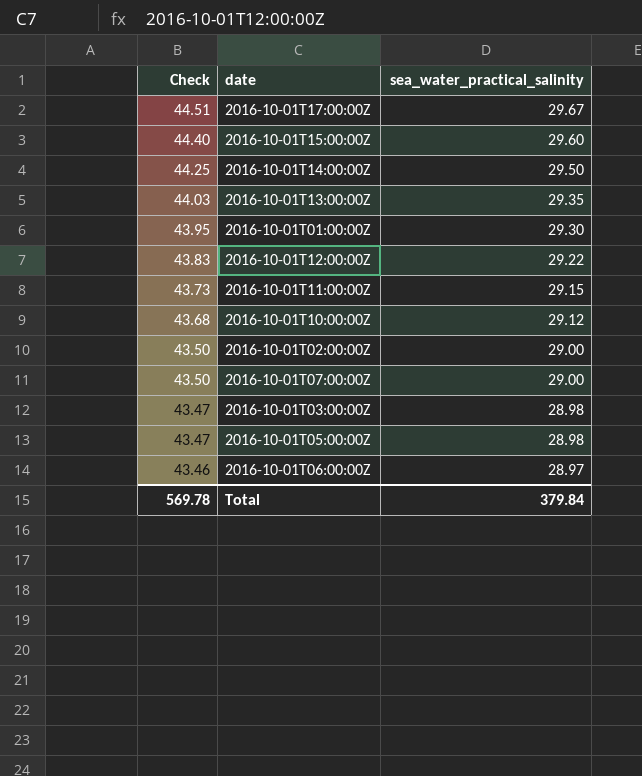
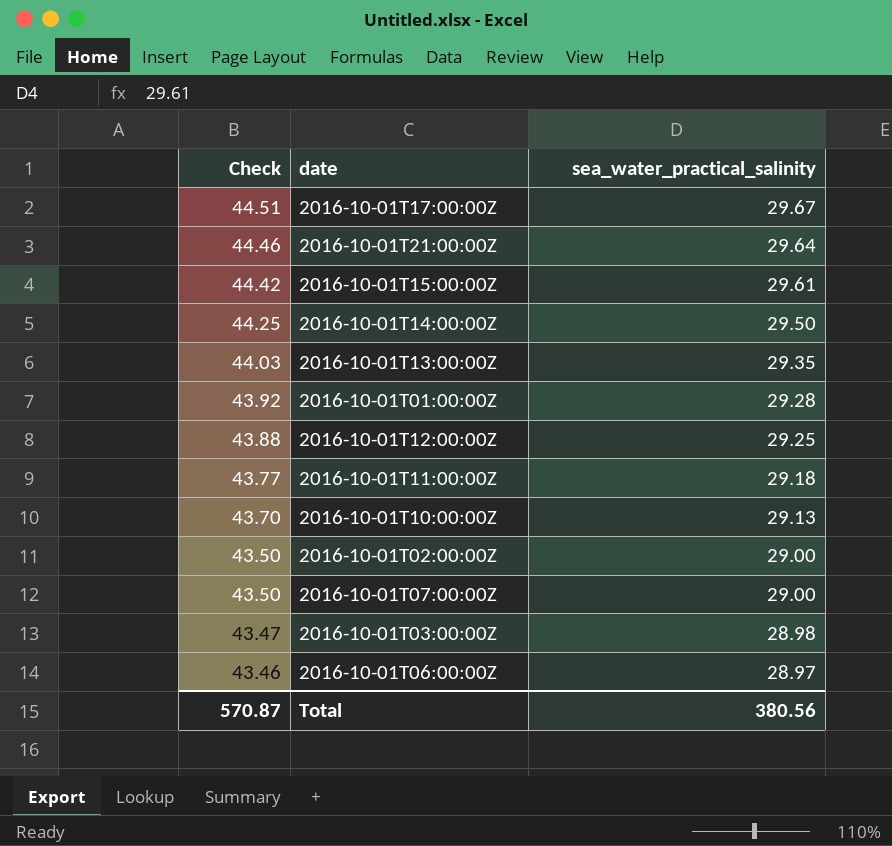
row 2016-10-01T05:00:00Z: 43.47 | 28.98 -> none
row 2016-10-01T21:00:00Z: none -> 44.46 | 29.64
2016-10-01T15:00:00Z | Check: 44.40 -> 44.42
2016-10-01T15:00:00Z | sea_water_practical_salinity: 29.60 -> 29.61
2016-10-01T01:00:00Z | Check: 43.95 -> 43.92
2016-10-01T01:00:00Z | sea_water_practical_salinity: 29.30 -> 29.28
2016-10-01T12:00:00Z | Check: 43.83 -> 43.88
2016-10-01T12:00:00Z | sea_water_practical_salinity: 29.22 -> 29.25
2016-10-01T11:00:00Z | Check: 43.73 -> 43.77
2016-10-01T11:00:00Z | sea_water_practical_salinity: 29.15 -> 29.18
2016-10-01T10:00:00Z | Check: 43.68 -> 43.70
2016-10-01T10:00:00Z | sea_water_practical_salinity: 29.12 -> 29.13
Total | Check: 569.78 -> 570.87
Total | sea_water_practical_salinity: 379.84 -> 380.56

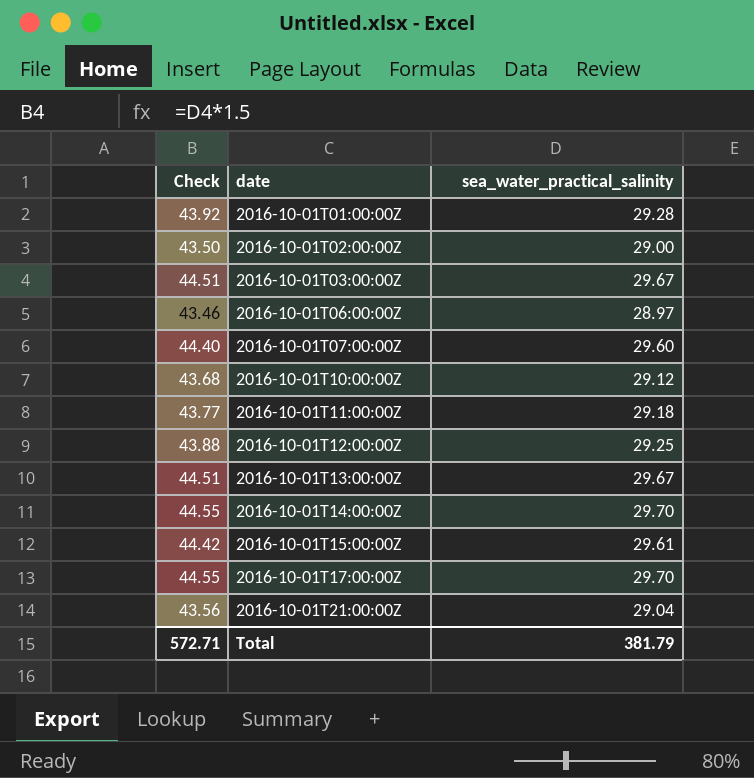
row order: Check descending -> date ascending
2016-10-01T03:00:00Z | Check: 43.47 -> 44.51
2016-10-01T03:00:00Z | sea_water_practical_salinity: 28.98 -> 29.67
2016-10-01T07:00:00Z | Check: 43.50 -> 44.40
2016-10-01T07:00:00Z | sea_water_practical_salinity: 29.00 -> 29.60
2016-10-01T10:00:00Z | Check: 43.70 -> 43.68
2016-10-01T10:00:00Z | sea_water_practical_salinity: 29.13 -> 29.12
2016-10-01T13:00:00Z | Check: 44.03 -> 44.51
2016-10-01T13:00:00Z | sea_water_practical_salinity: 29.35 -> 29.67
2016-10-01T14:00:00Z | Check: 44.25 -> 44.55
2016-10-01T14:00:00Z | sea_water_practical_salinity: 29.50 -> 29.70
2016-10-01T17:00:00Z | Check: 44.51 -> 44.55
2016-10-01T17:00:00Z | sea_water_practical_salinity: 29.67 -> 29.70
2016-10-01T21:00:00Z | Check: 44.46 -> 43.56
2016-10-01T21:00:00Z | sea_water_practical_salinity: 29.64 -> 29.04
Total | Check: 570.87 -> 572.71
Total | sea_water_practical_salinity: 380.56 -> 381.79

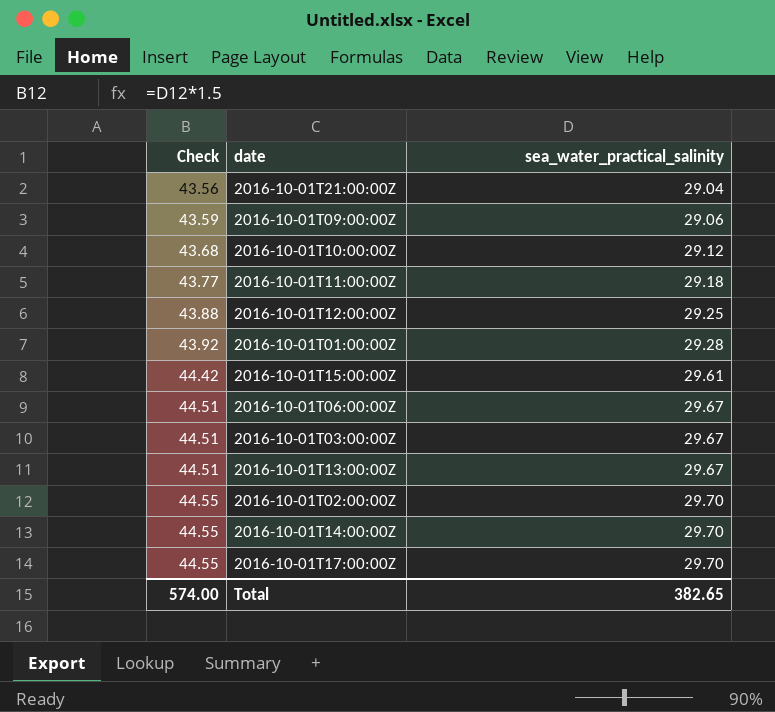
row order: date ascending -> Check ascending
row 2016-10-01T07:00:00Z: 44.40 | 29.60 -> none
row 2016-10-01T09:00:00Z: none -> 43.59 | 29.06
2016-10-01T06:00:00Z | Check: 43.46 -> 44.51
2016-10-01T06:00:00Z | sea_water_practical_salinity: 28.97 -> 29.67
2016-10-01T02:00:00Z | Check: 43.50 -> 44.55
2016-10-01T02:00:00Z | sea_water_practical_salinity: 29.00 -> 29.70
Total | Check: 572.71 -> 574.00
Total | sea_water_practical_salinity: 381.79 -> 382.65

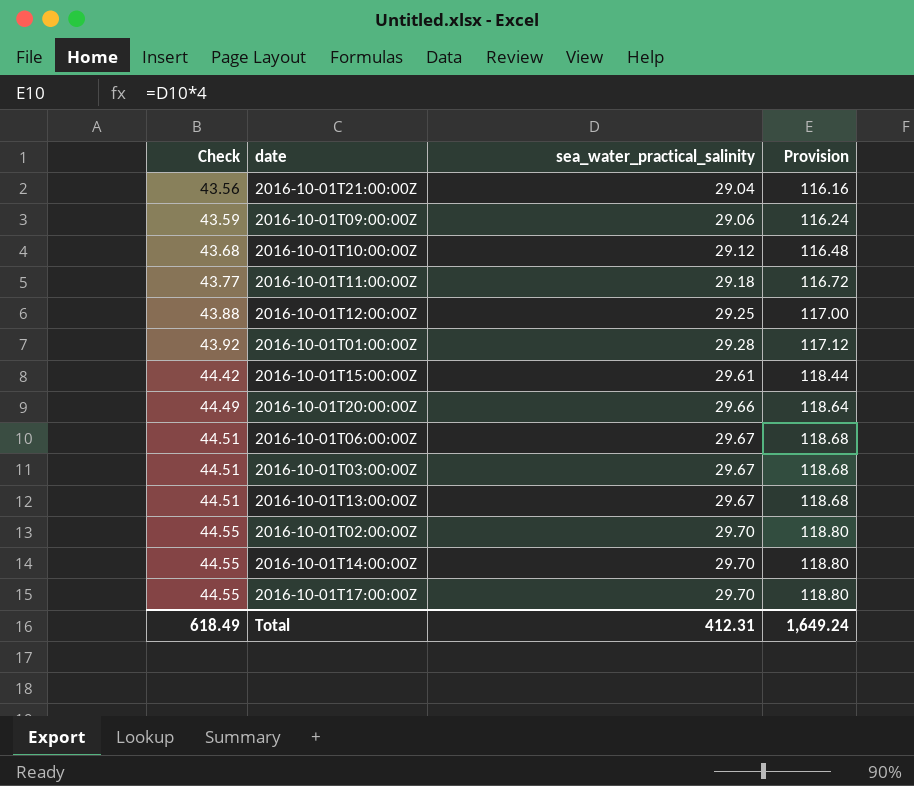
column Provision | formula: none -> [sea_water_practical_salinity] * 4
row 2016-10-01T20:00:00Z: none -> 44.49 | 29.66 | 118.64
Total | Check: 574.00 -> 618.49
Total | sea_water_practical_salinity: 382.65 -> 412.31

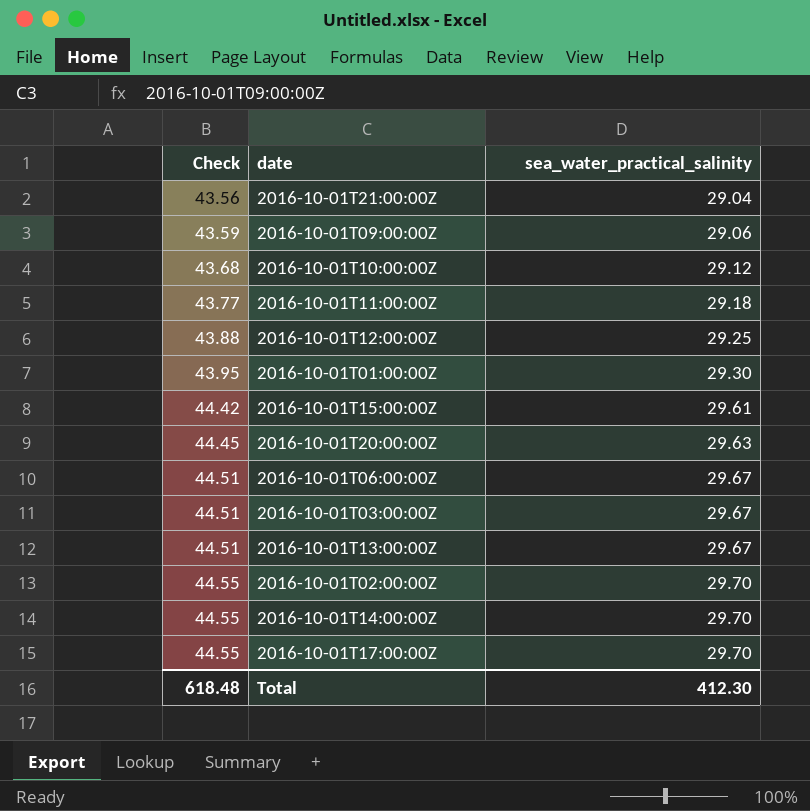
column Provision | formula: [sea_water_practical_salinity] * 4 -> none
2016-10-01T01:00:00Z | Check: 43.92 -> 43.95
2016-10-01T01:00:00Z | sea_water_practical_salinity: 29.28 -> 29.30
2016-10-01T20:00:00Z | Check: 44.49 -> 44.45
2016-10-01T20:00:00Z | sea_water_practical_salinity: 29.66 -> 29.63
Total | Check: 618.49 -> 618.48
Total | sea_water_practical_salinity: 412.31 -> 412.30

